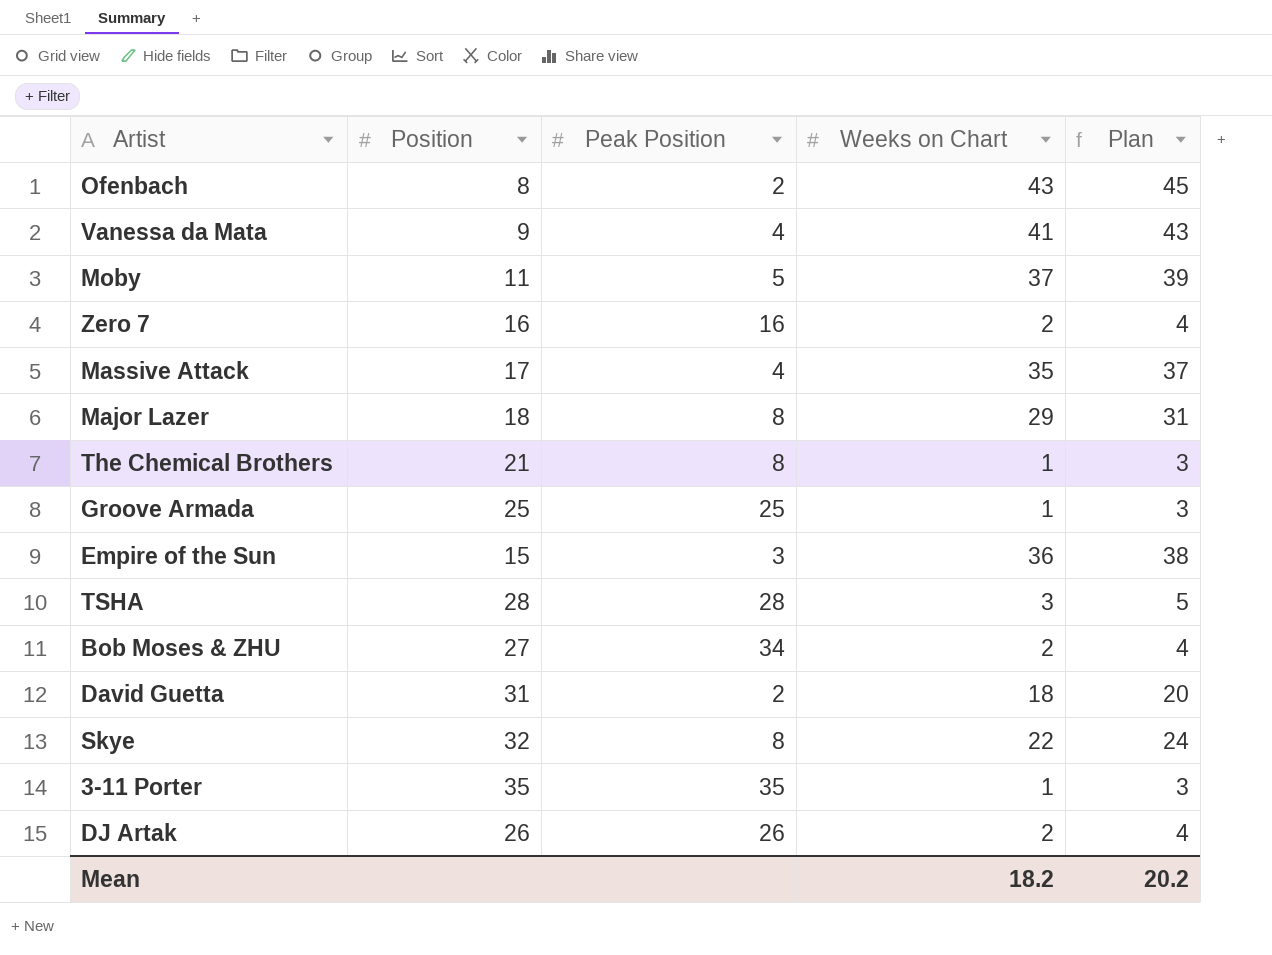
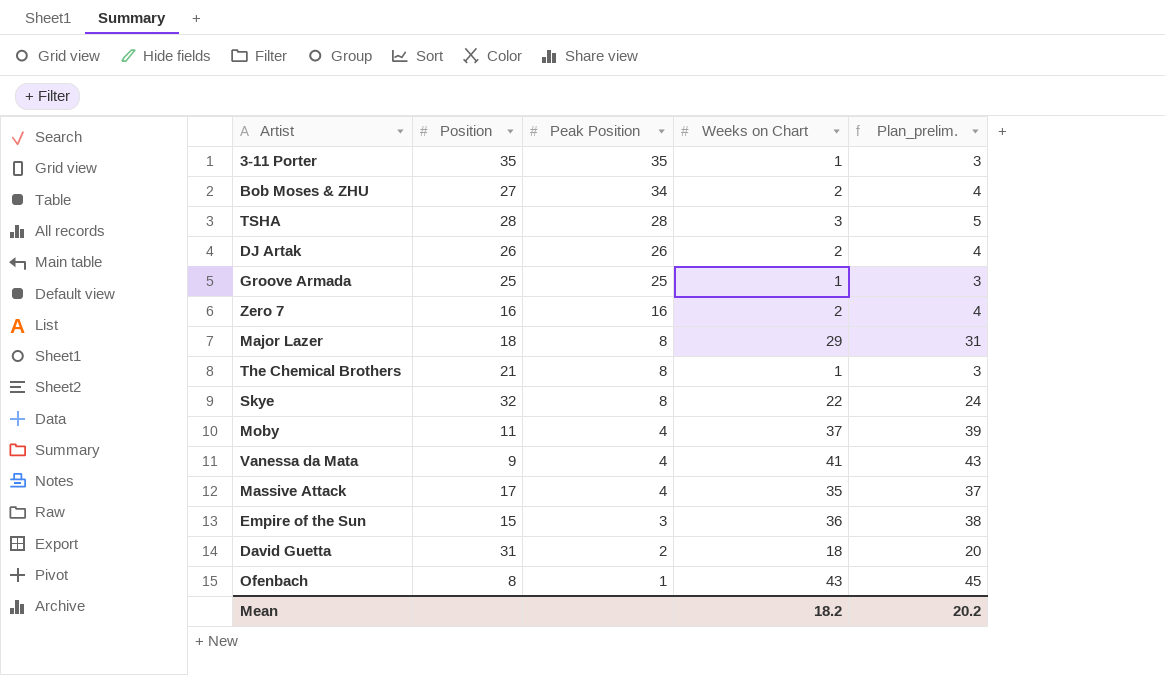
row order: none -> Peak Position descending
column name: Plan -> Plan_prelim.
Moby | Peak Position: 5 -> 4
Ofenbach | Peak Position: 2 -> 1

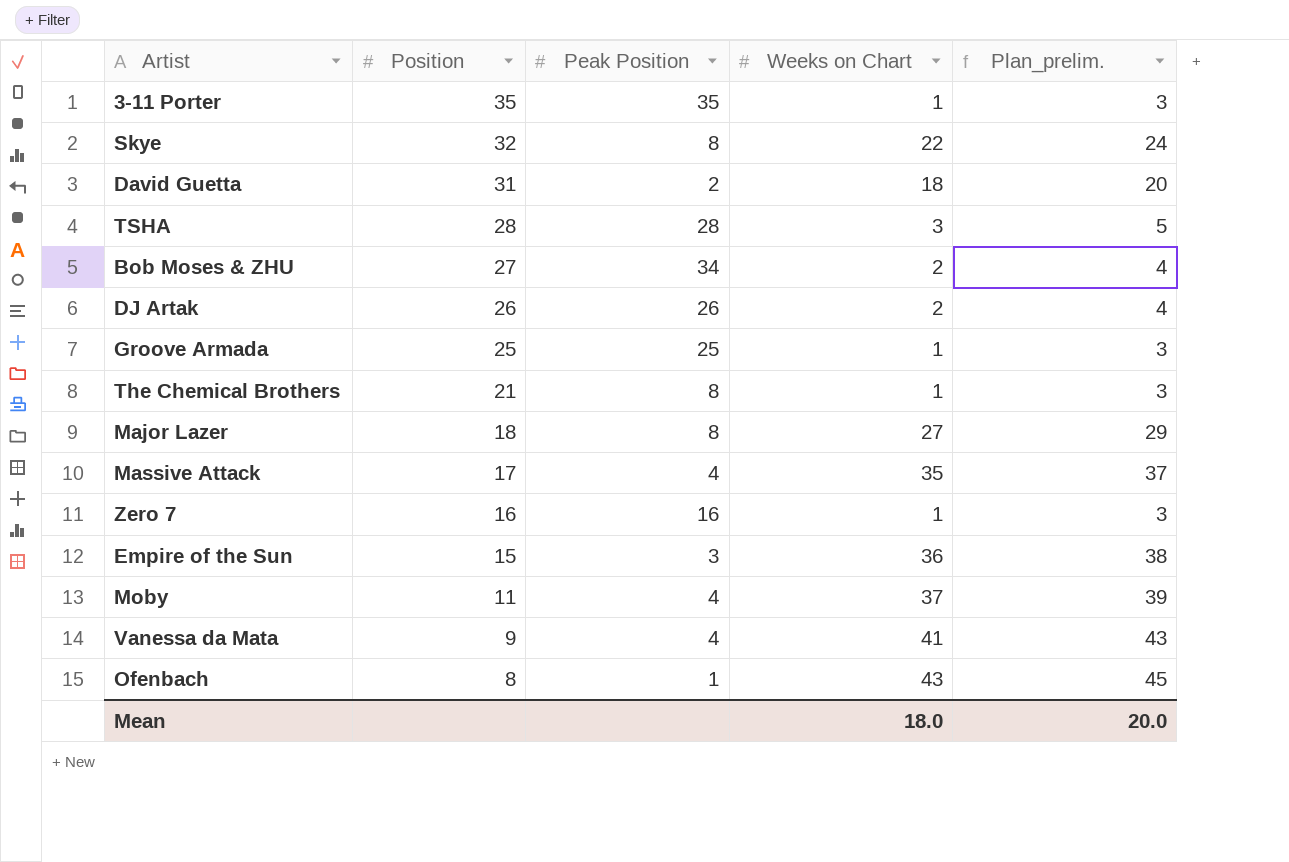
row order: Peak Position descending -> Position descending
Major Lazer | Weeks on Chart: 29 -> 27
Major Lazer | Plan_prelim.: 31 -> 29
Zero 7 | Weeks on Chart: 2 -> 1
Zero 7 | Plan_prelim.: 4 -> 3
Mean | Weeks on Chart: 18.2 -> 18.0
Mean | Plan_prelim.: 20.2 -> 20.0

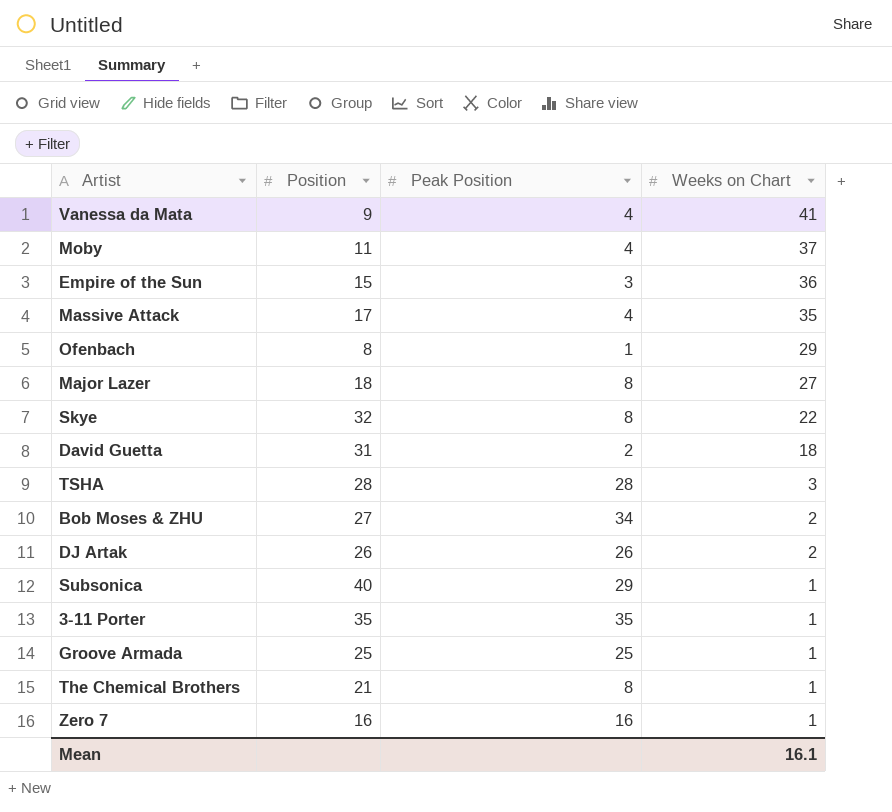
row order: Position descending -> Weeks on Chart descending
column Plan_prelim. | formula: [Weeks on Chart] + 2 -> none
Ofenbach | Weeks on Chart: 43 -> 29
row Subsonica: none -> 40 | 29 | 1
Mean | Weeks on Chart: 18.0 -> 16.1

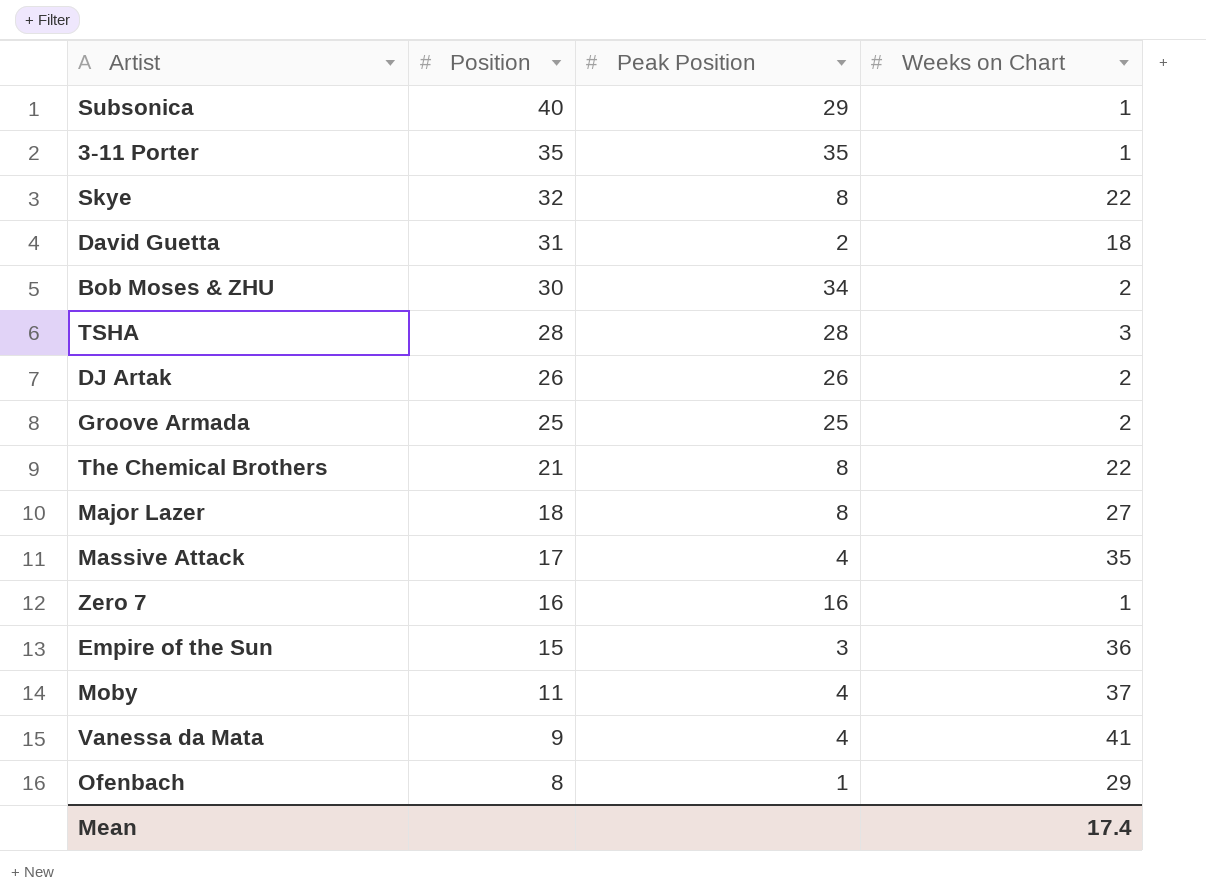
row order: Weeks on Chart descending -> Position descending
Bob Moses & ZHU | Position: 27 -> 30
Groove Armada | Weeks on Chart: 1 -> 2
The Chemical Brothers | Weeks on Chart: 1 -> 22
Mean | Weeks on Chart: 16.1 -> 17.4

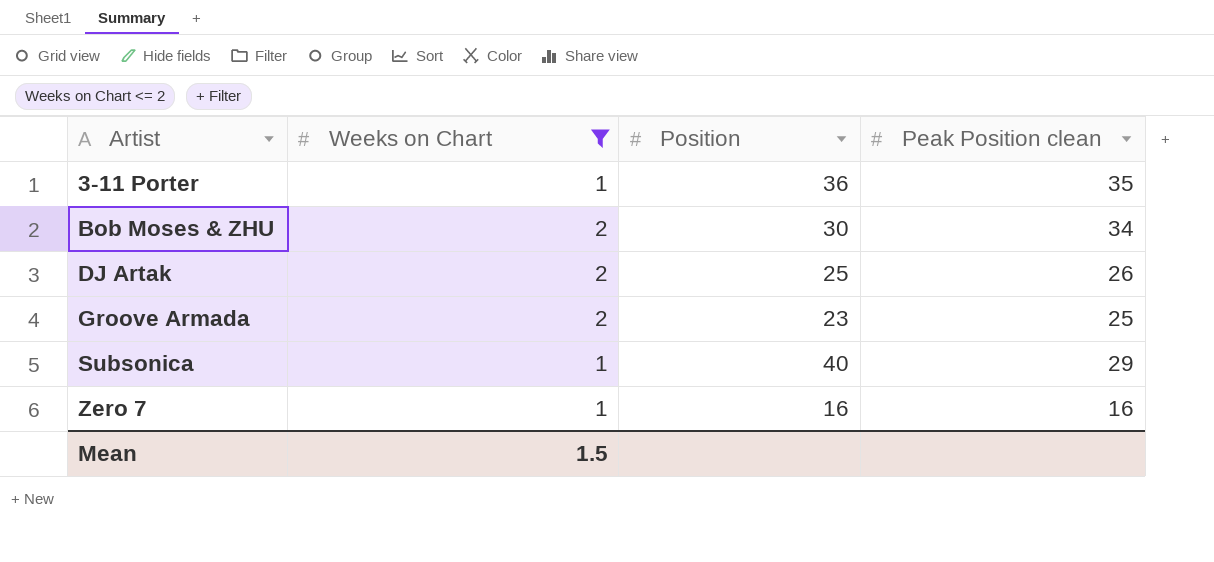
filter: none -> Weeks on Chart <= 2
row order: Position descending -> Artist ascending
column Weeks on Chart | position: 4 -> 2
column name: Peak Position -> Peak Position clean
3-11 Porter | Position: 35 -> 36
DJ Artak | Position: 26 -> 25
Groove Armada | Position: 25 -> 23
Mean | Weeks on Chart: 17.4 -> 1.5

